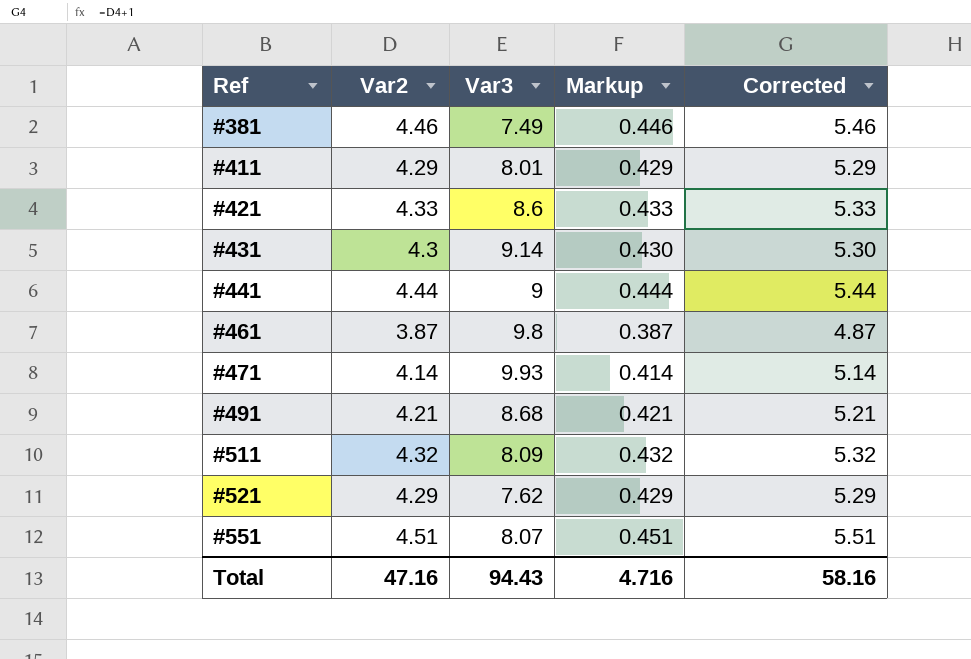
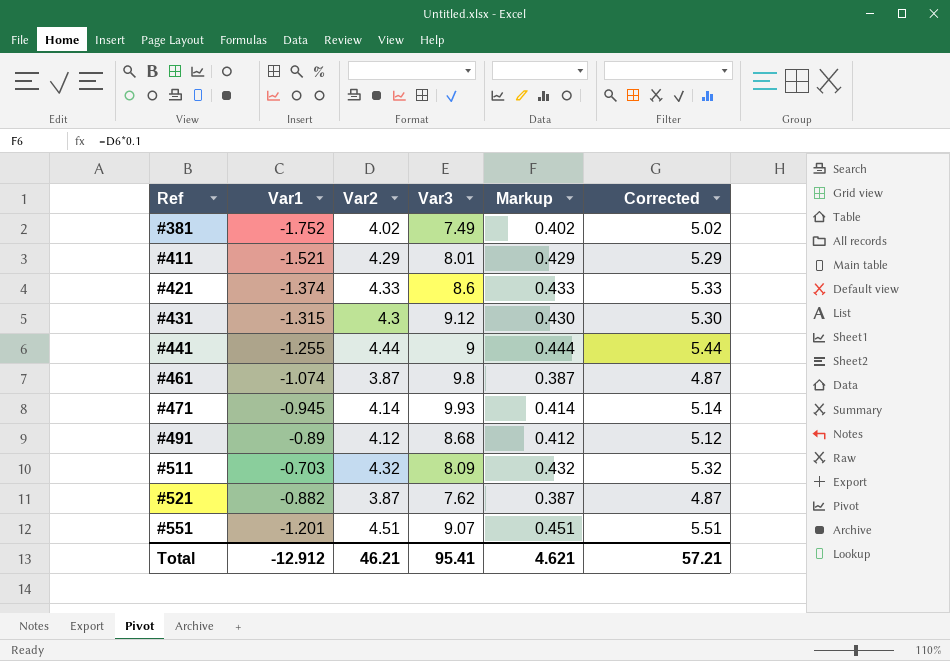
column Var1 | position: none -> 2
#381 | Var2: 4.46 -> 4.02
#381 | Markup: 0.446 -> 0.402
#381 | Corrected: 5.46 -> 5.02
#431 | Var3: 9.14 -> 9.12
#491 | Var2: 4.21 -> 4.12
#491 | Markup: 0.421 -> 0.412
#491 | Corrected: 5.21 -> 5.12
#521 | Var2: 4.29 -> 3.87
#521 | Markup: 0.429 -> 0.387
#521 | Corrected: 5.29 -> 4.87
#551 | Var3: 8.07 -> 9.07
Total | Var2: 47.16 -> 46.21
Total | Var3: 94.43 -> 95.41
Total | Markup: 4.716 -> 4.621
Total | Corrected: 58.16 -> 57.21

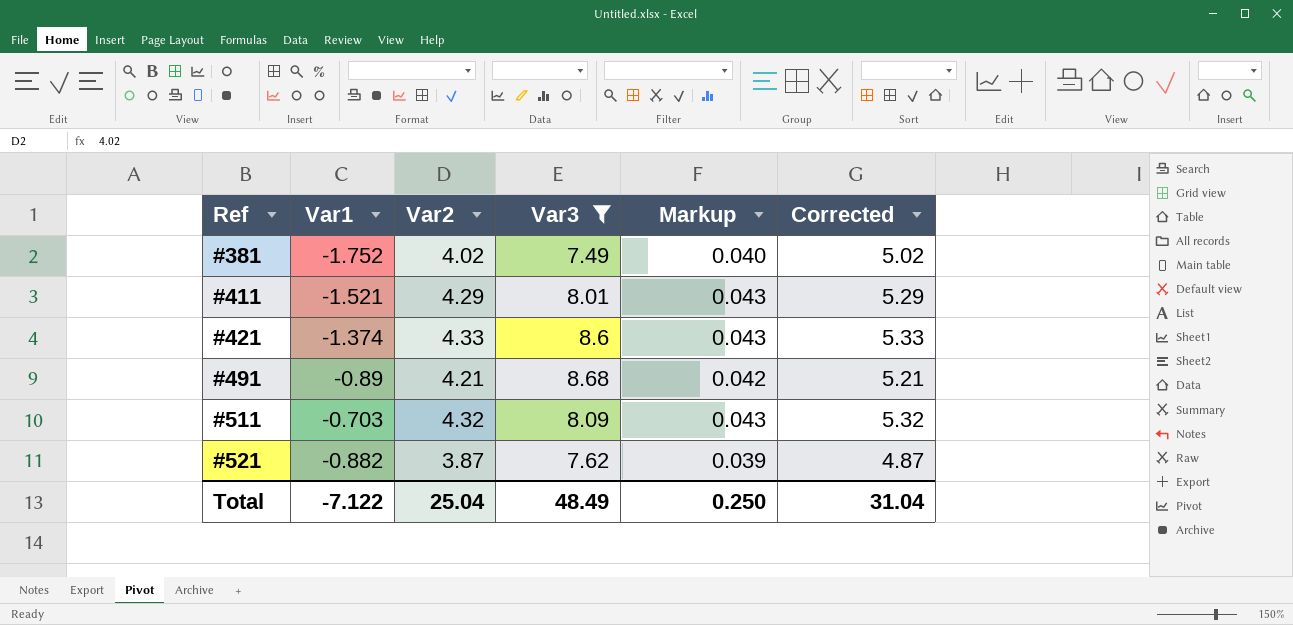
filter: none -> Var3 <= 8.68
column Markup | formula: [Var2] * 0.1 -> [Var2] * 0.01
#491 | Var2: 4.12 -> 4.21
#491 | Corrected: 5.12 -> 5.21
Total | Var1: -12.912 -> -7.122
Total | Var2: 46.21 -> 25.04
Total | Var3: 95.41 -> 48.49
Total | Markup: 4.621 -> 0.250
Total | Corrected: 57.21 -> 31.04

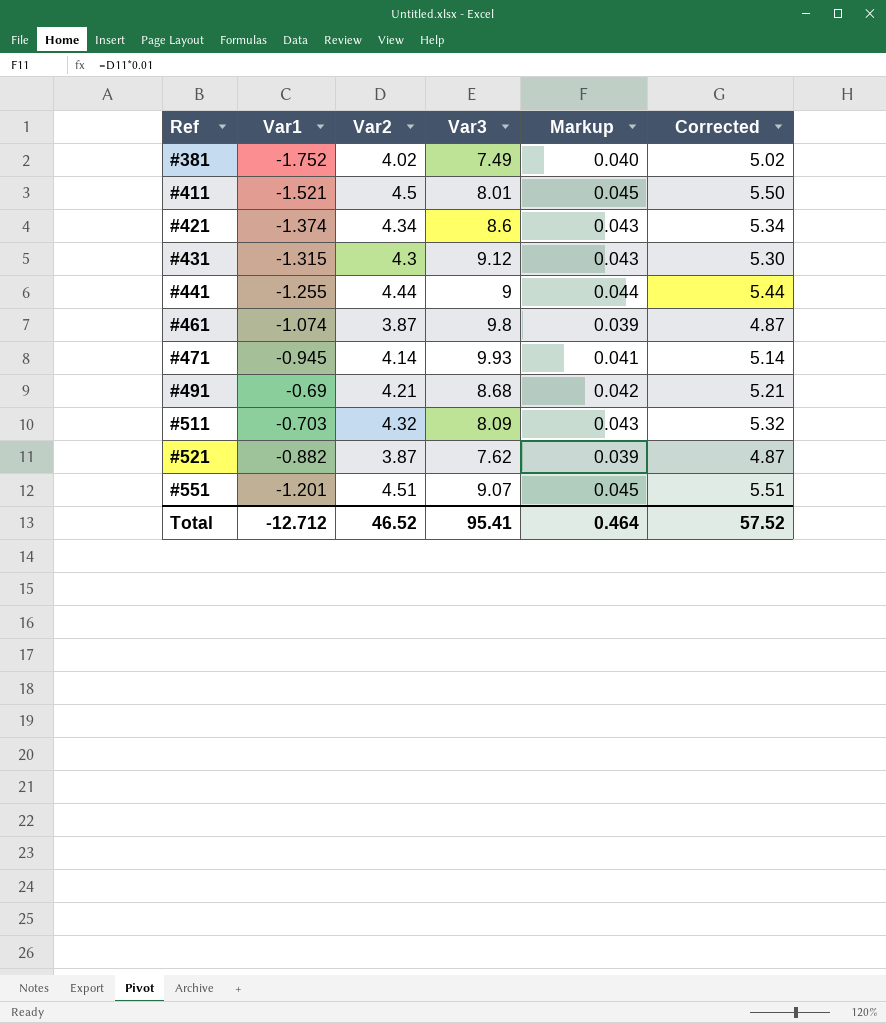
filter: Var3 <= 8.68 -> none
#411 | Var2: 4.29 -> 4.5
#411 | Markup: 0.043 -> 0.045
#411 | Corrected: 5.29 -> 5.50
#421 | Var2: 4.33 -> 4.34
#421 | Corrected: 5.33 -> 5.34
#491 | Var1: -0.89 -> -0.69
Total | Var1: -7.122 -> -12.712
Total | Var2: 25.04 -> 46.52
Total | Var3: 48.49 -> 95.41
Total | Markup: 0.250 -> 0.464
Total | Corrected: 31.04 -> 57.52

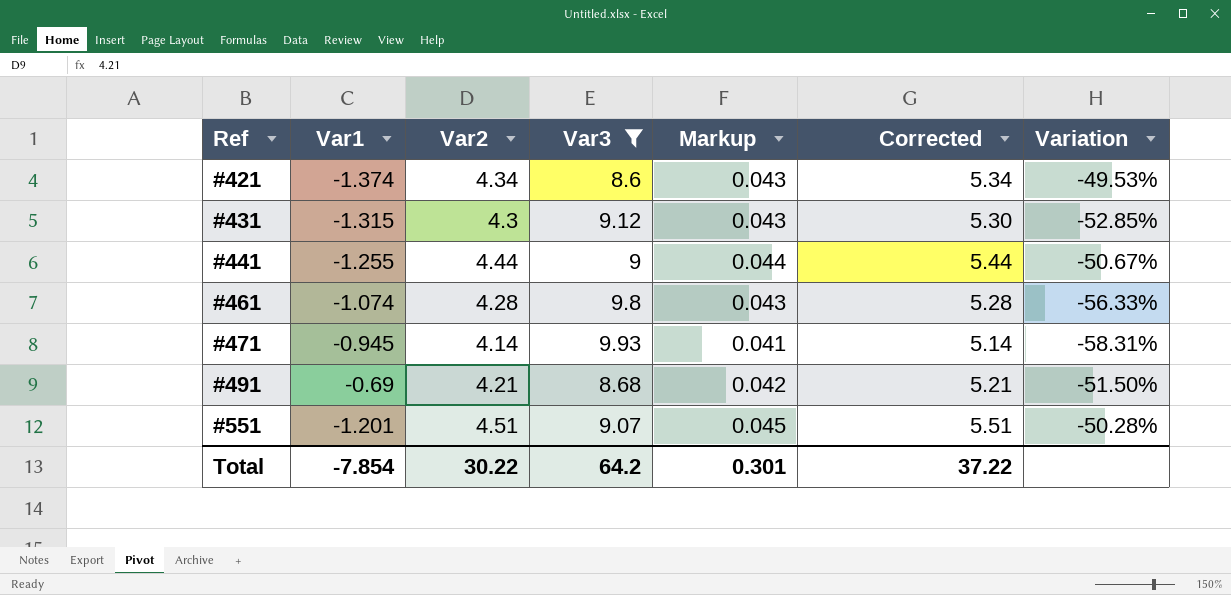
filter: none -> Var3 >= 8.6
column Variation | formula: none -> ([Var2] - [Var3]) / [Var3]
#461 | Var2: 3.87 -> 4.28
#461 | Markup: 0.039 -> 0.043
#461 | Corrected: 4.87 -> 5.28
Total | Var1: -12.712 -> -7.854
Total | Var2: 46.52 -> 30.22
Total | Var3: 95.41 -> 64.2
Total | Markup: 0.464 -> 0.301
Total | Corrected: 57.52 -> 37.22

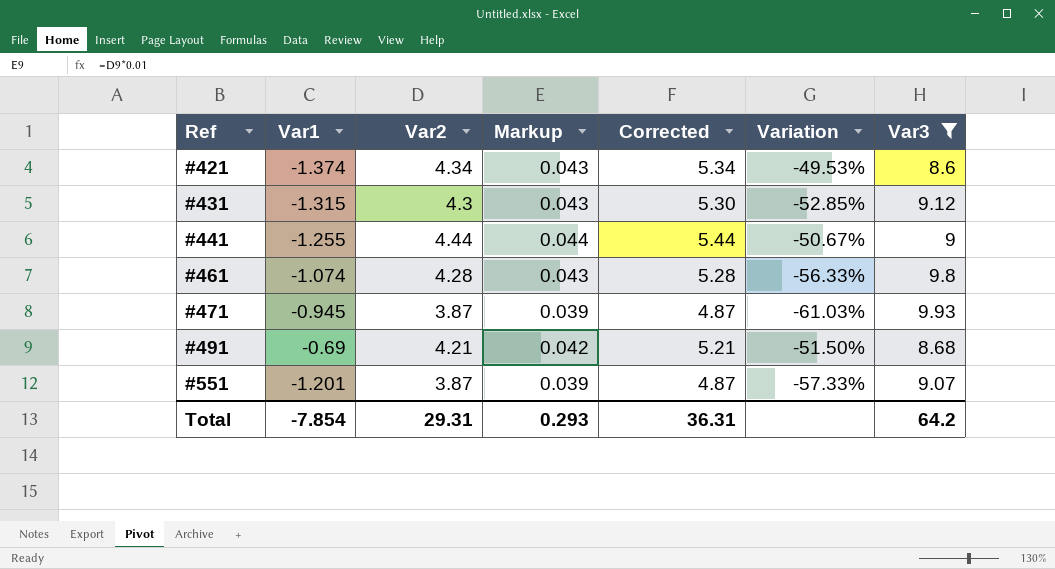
column Var3 | position: 4 -> 7
#471 | Var2: 4.14 -> 3.87
#471 | Markup: 0.041 -> 0.039
#471 | Corrected: 5.14 -> 4.87
#471 | Variation: -58.31% -> -61.03%
#551 | Var2: 4.51 -> 3.87
#551 | Markup: 0.045 -> 0.039
#551 | Corrected: 5.51 -> 4.87
#551 | Variation: -50.28% -> -57.33%
Total | Var2: 30.22 -> 29.31
Total | Markup: 0.301 -> 0.293
Total | Corrected: 37.22 -> 36.31

